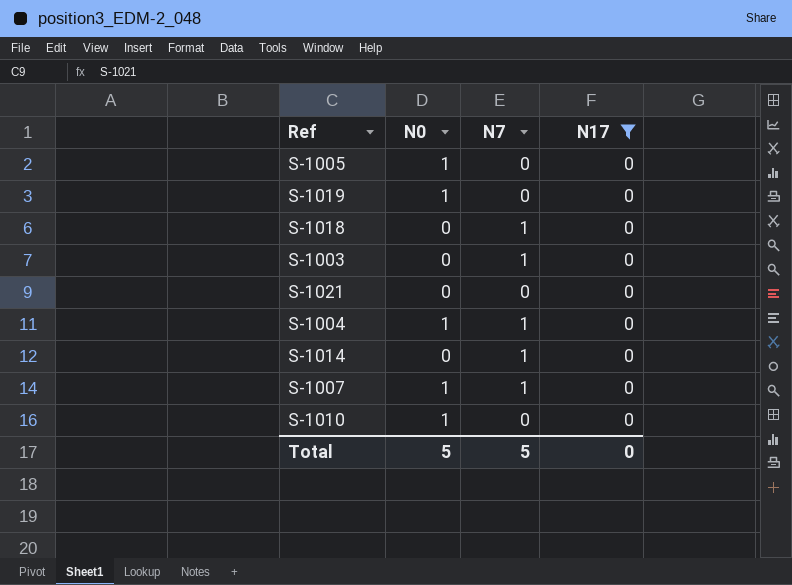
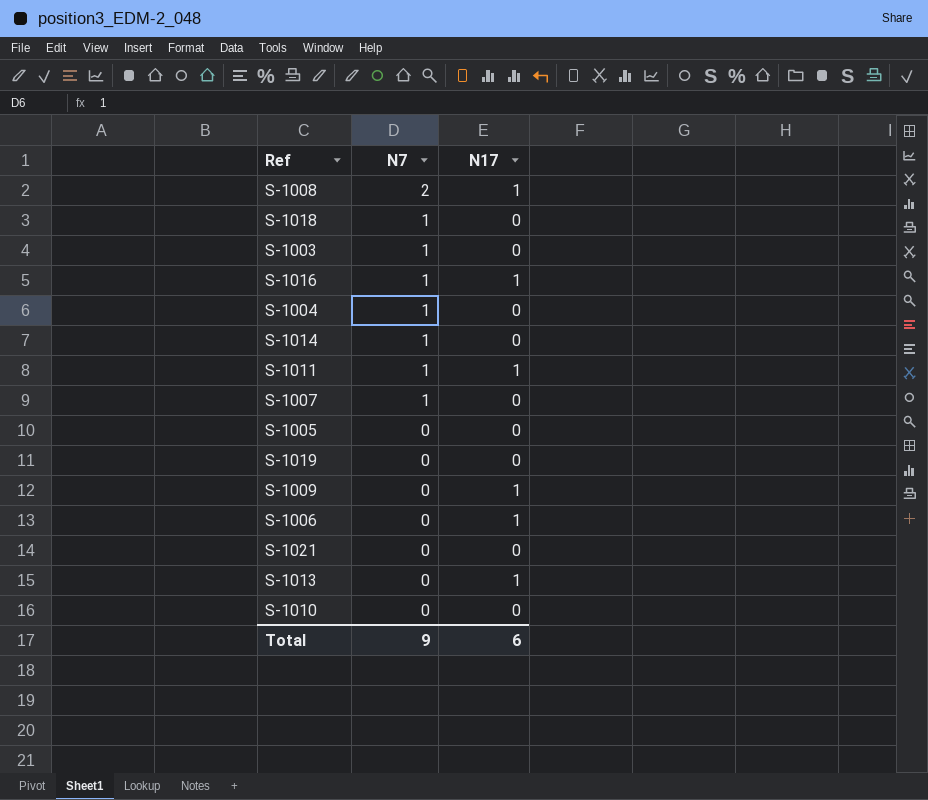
filter: N17 = 0 -> none
row order: none -> N7 descending
column N0 | position: 2 -> none
Total | N7: 5 -> 9
Total | N17: 0 -> 6

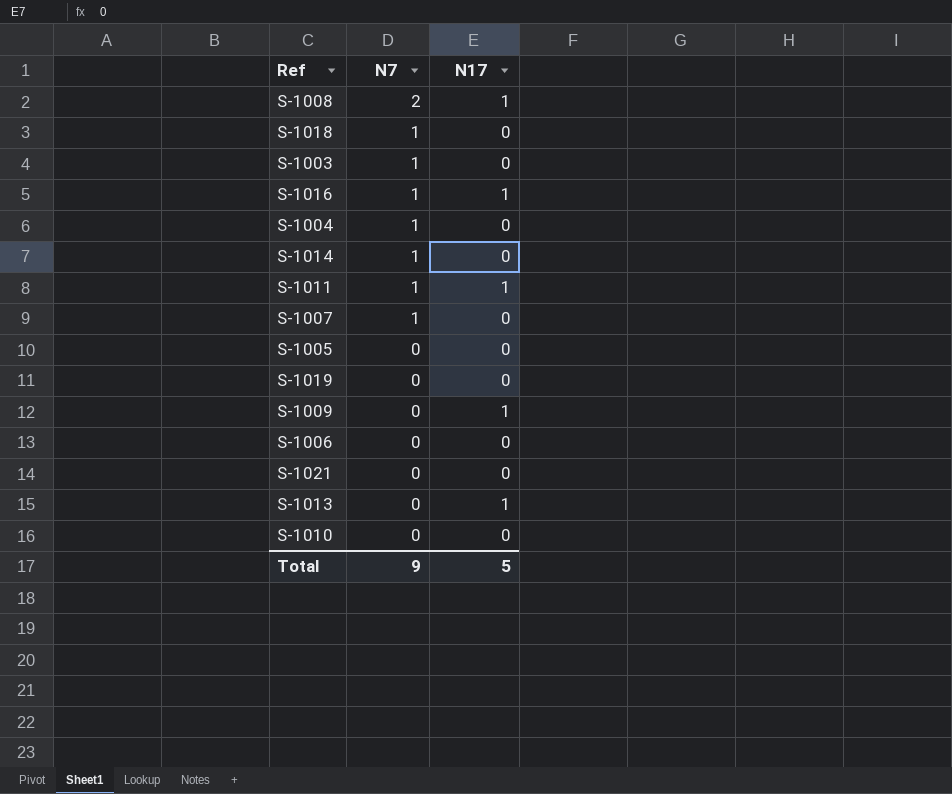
S-1006 | N17: 1 -> 0
Total | N17: 6 -> 5

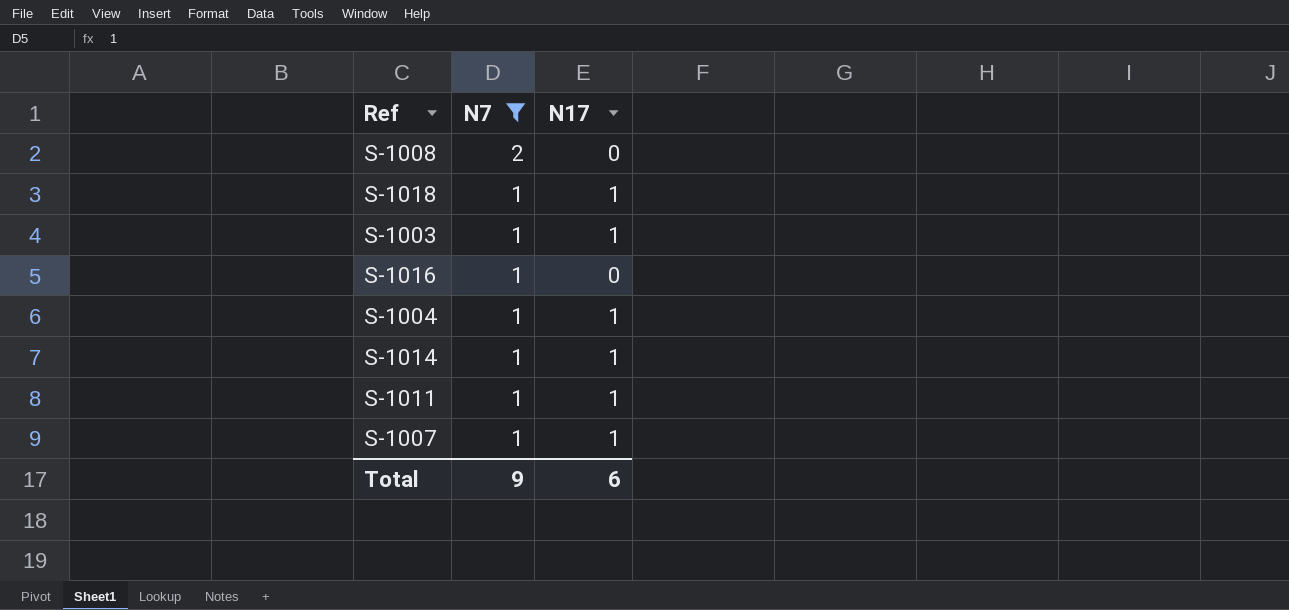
filter: none -> N7 != 0
S-1008 | N17: 1 -> 0
S-1018 | N17: 0 -> 1
S-1003 | N17: 0 -> 1
S-1016 | N17: 1 -> 0
S-1004 | N17: 0 -> 1
S-1014 | N17: 0 -> 1
S-1007 | N17: 0 -> 1
Total | N17: 5 -> 6

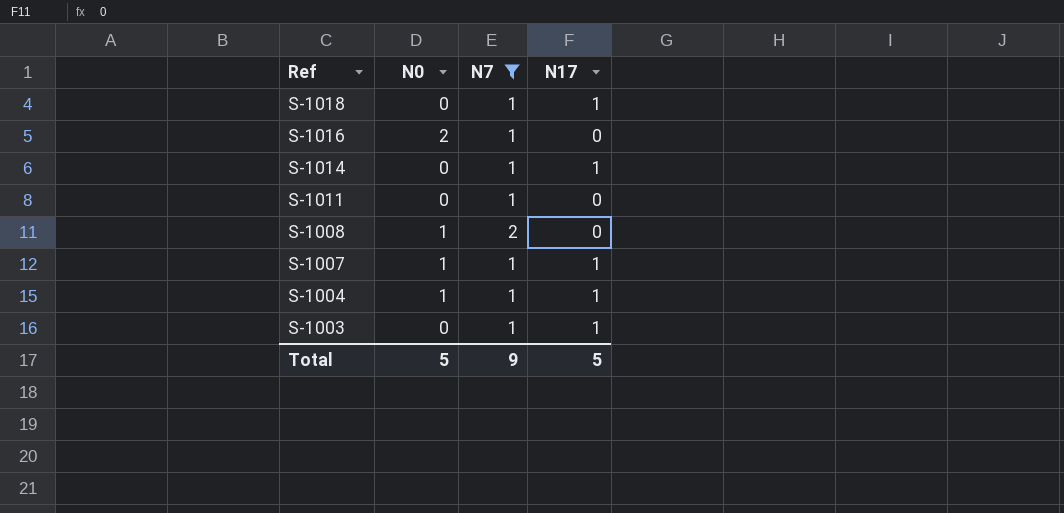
row order: N7 descending -> Ref descending
column N0 | position: none -> 2
S-1011 | N17: 1 -> 0
Total | N17: 6 -> 5

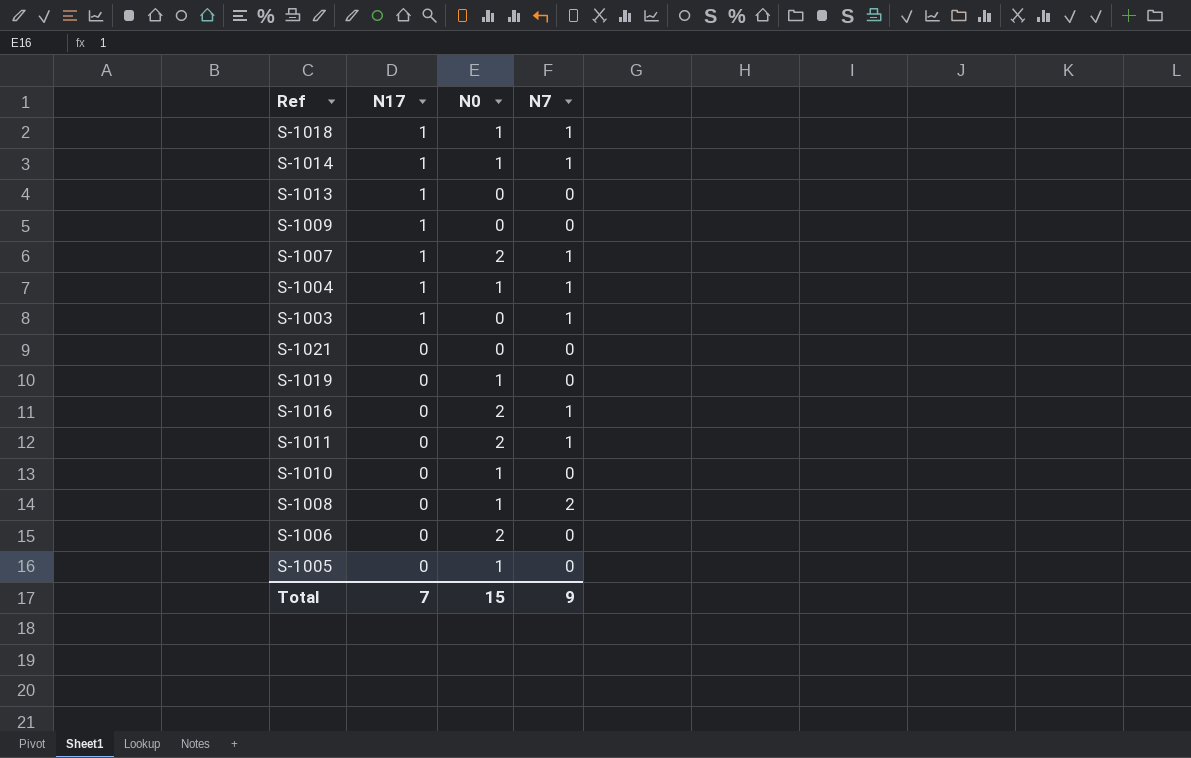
filter: N7 != 0 -> none
row order: Ref descending -> N17 descending
column N17 | position: 4 -> 2
S-1018 | N0: 0 -> 1
S-1014 | N0: 0 -> 1
S-1007 | N0: 1 -> 2
S-1011 | N0: 0 -> 2
Total | N17: 5 -> 7
Total | N0: 5 -> 15

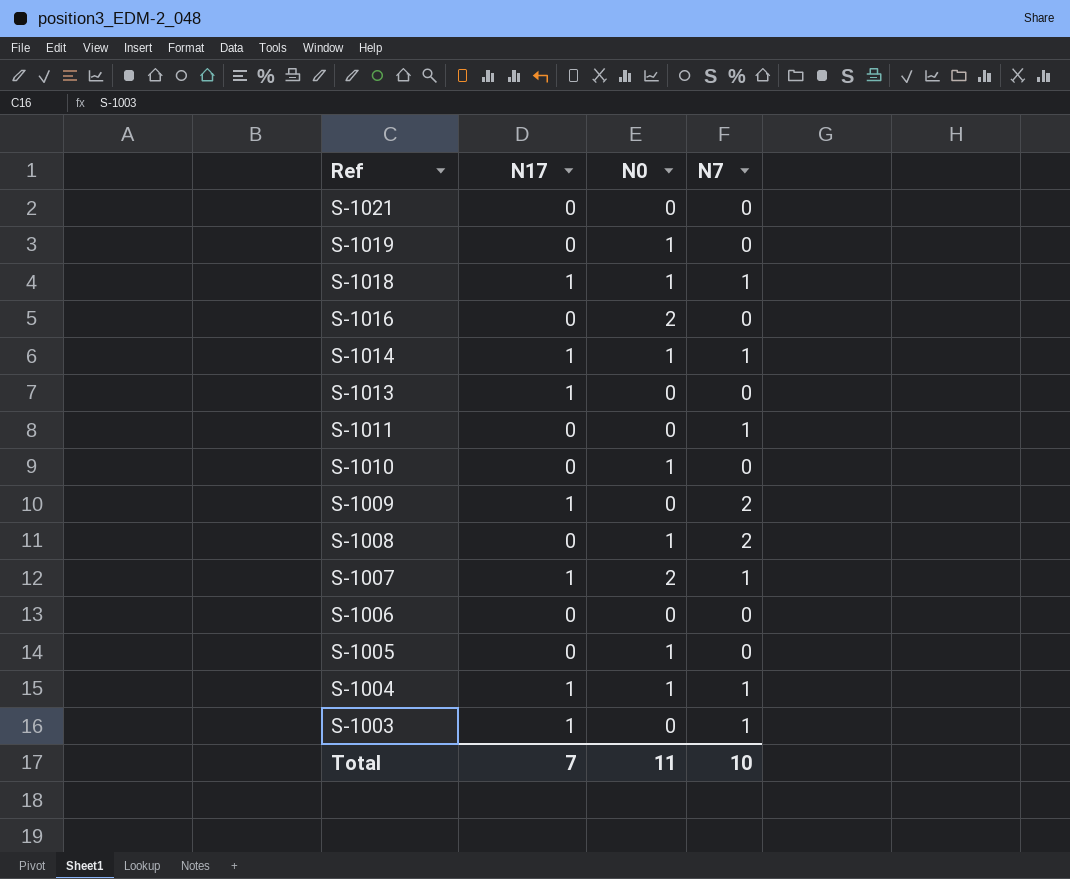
row order: N17 descending -> Ref descending
S-1016 | N7: 1 -> 0
S-1011 | N0: 2 -> 0
S-1009 | N7: 0 -> 2
S-1006 | N0: 2 -> 0
Total | N0: 15 -> 11
Total | N7: 9 -> 10

